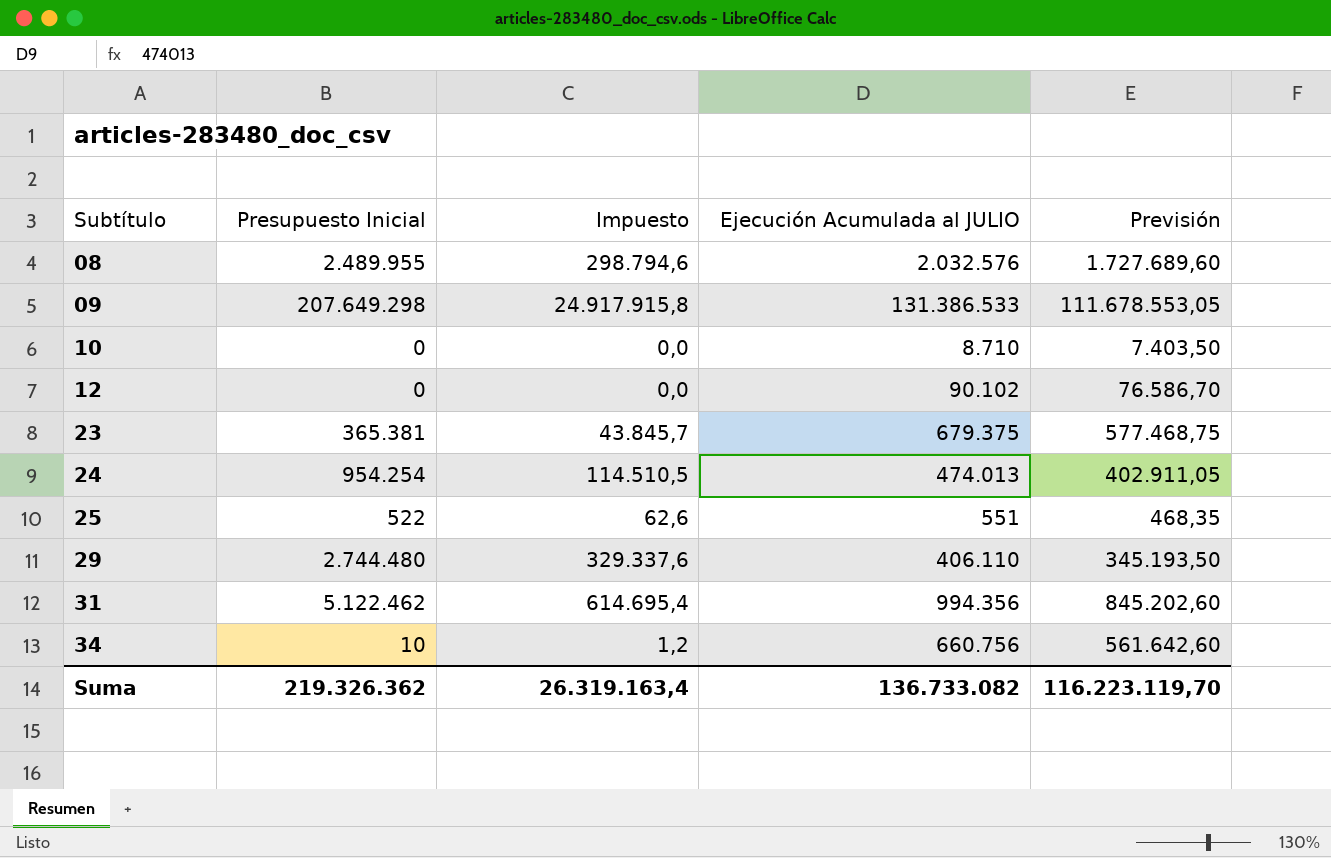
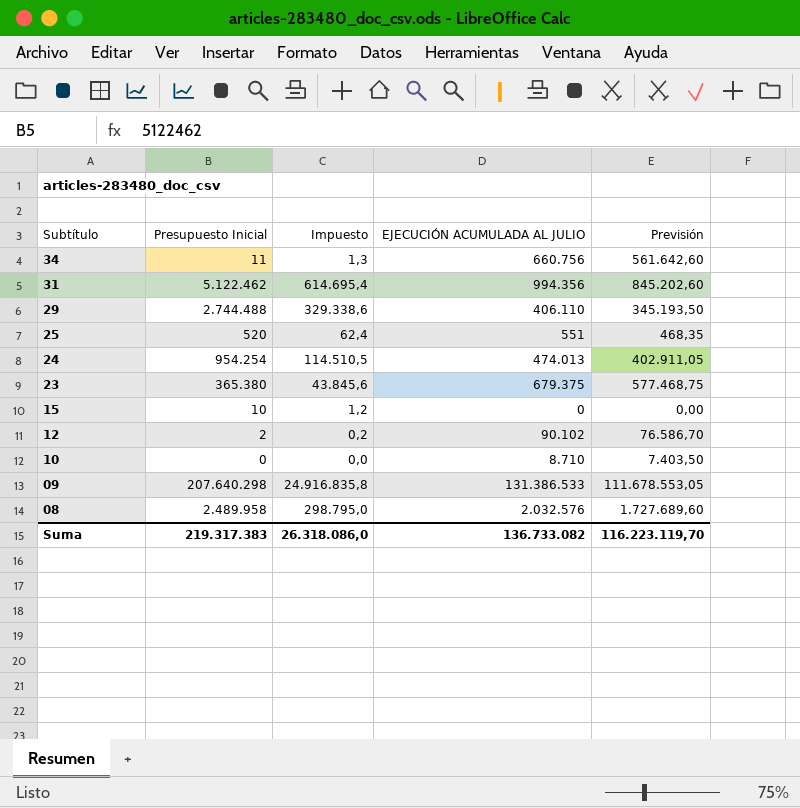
row order: Subtítulo ascending -> Subtítulo descending
column name: Ejecución Acumulada al JULIO -> EJECUCIÓN ACUMULADA AL JULIO
34 | Presupuesto Inicial: 10 -> 11
34 | Impuesto: 1,2 -> 1,3
29 | Presupuesto Inicial: 2.744.480 -> 2.744.488
29 | Impuesto: 329.337,6 -> 329.338,6
25 | Presupuesto Inicial: 522 -> 520
25 | Impuesto: 62,6 -> 62,4
23 | Presupuesto Inicial: 365.381 -> 365.380
23 | Impuesto: 43.845,7 -> 43.845,6
row 15: none -> 10 | 1,2 | 0 | 0,00
12 | Presupuesto Inicial: 0 -> 2
12 | Impuesto: 0,0 -> 0,2
09 | Presupuesto Inicial: 207.649.298 -> 207.640.298
09 | Impuesto: 24.917.915,8 -> 24.916.835,8
08 | Presupuesto Inicial: 2.489.955 -> 2.489.958
08 | Impuesto: 298.794,6 -> 298.795,0
Suma | Presupuesto Inicial: 219.326.362 -> 219.317.383
Suma | Impuesto: 26.319.163,4 -> 26.318.086,0

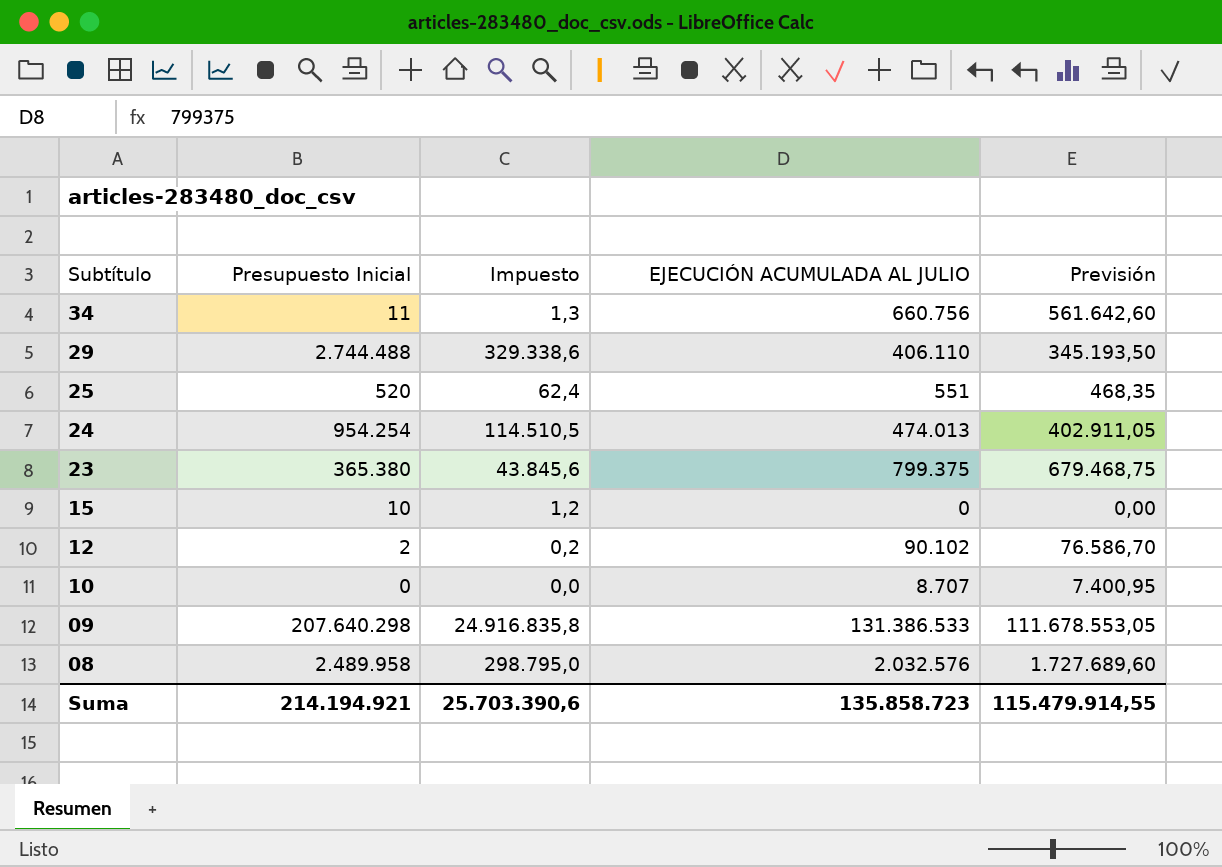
row 31: 5.122.462 | 614.695,4 | 994.356 | 845.202,60 -> none
23 | EJECUCIÓN ACUMULADA AL JULIO: 679.375 -> 799.375
23 | Previsión: 577.468,75 -> 679.468,75
10 | EJECUCIÓN ACUMULADA AL JULIO: 8.710 -> 8.707
10 | Previsión: 7.403,50 -> 7.400,95
Suma | Presupuesto Inicial: 219.317.383 -> 214.194.921
Suma | Impuesto: 26.318.086,0 -> 25.703.390,6
Suma | EJECUCIÓN ACUMULADA AL JULIO: 136.733.082 -> 135.858.723
Suma | Previsión: 116.223.119,70 -> 115.479.914,55

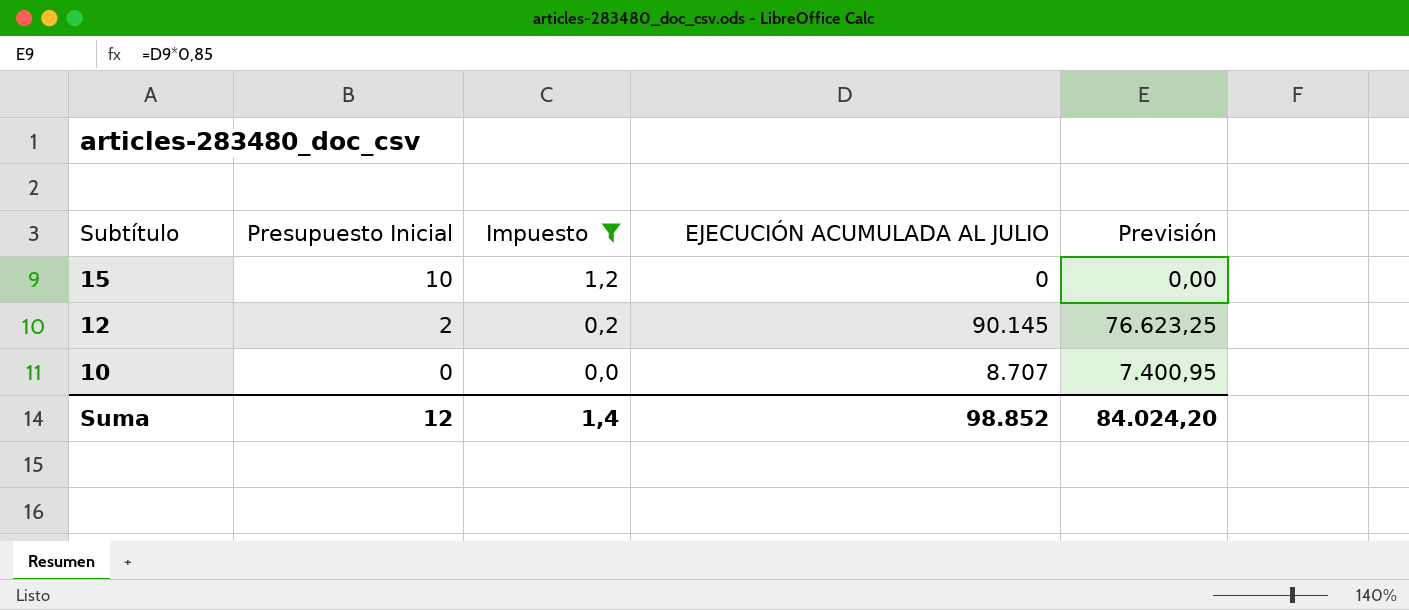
filter: none -> Impuesto <= 1,2
12 | EJECUCIÓN ACUMULADA AL JULIO: 90.102 -> 90.145
12 | Previsión: 76.586,70 -> 76.623,25
Suma | Presupuesto Inicial: 214.194.921 -> 12
Suma | Impuesto: 25.703.390,6 -> 1,4
Suma | EJECUCIÓN ACUMULADA AL JULIO: 135.858.723 -> 98.852
Suma | Previsión: 115.479.914,55 -> 84.024,20

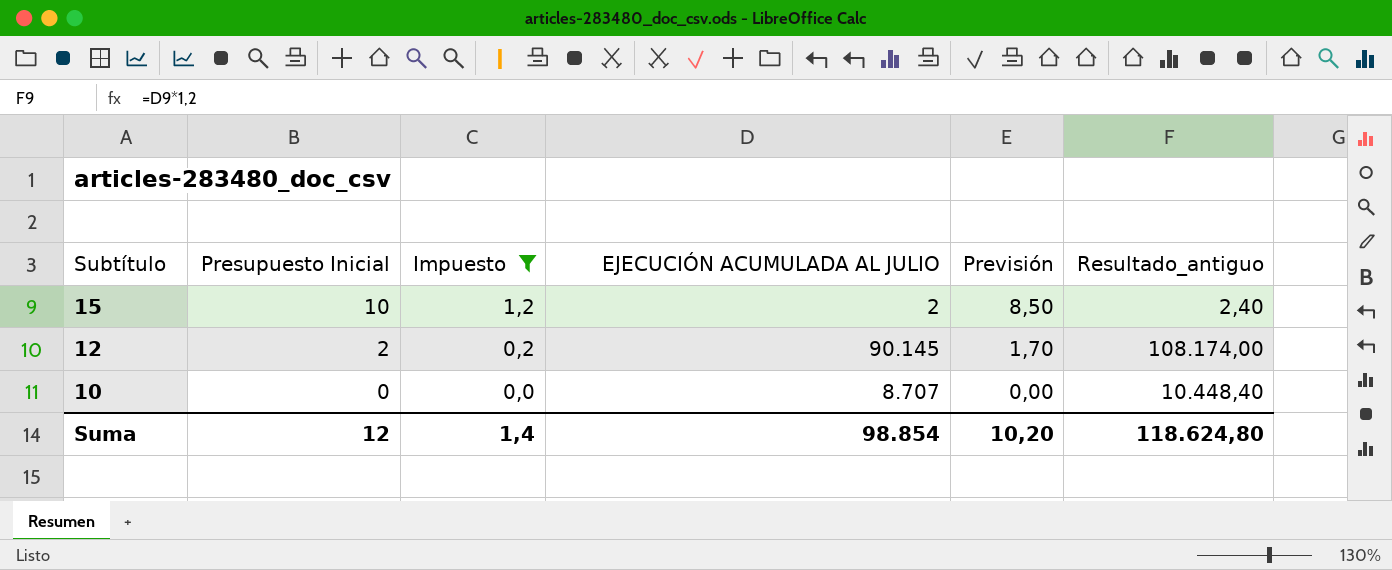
column Previsión | formula: [EJECUCIÓN ACUMULADA AL JULIO] * 0,85 -> [Presupuesto Inicial] * 0,85
column Resultado_antiguo | formula: none -> [EJECUCIÓN ACUMULADA AL JULIO] * 1,2
15 | EJECUCIÓN ACUMULADA AL JULIO: 0 -> 2
Suma | EJECUCIÓN ACUMULADA AL JULIO: 98.852 -> 98.854
Suma | Previsión: 84.024,20 -> 10,20

